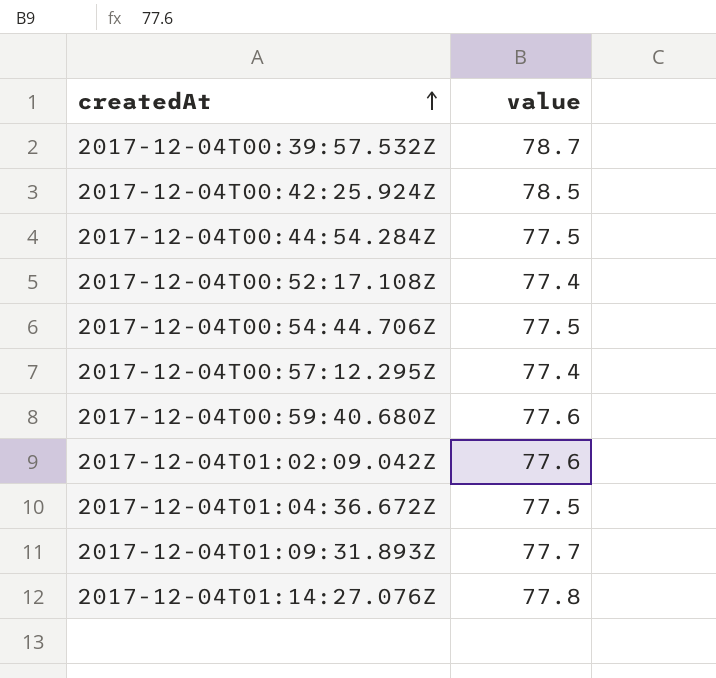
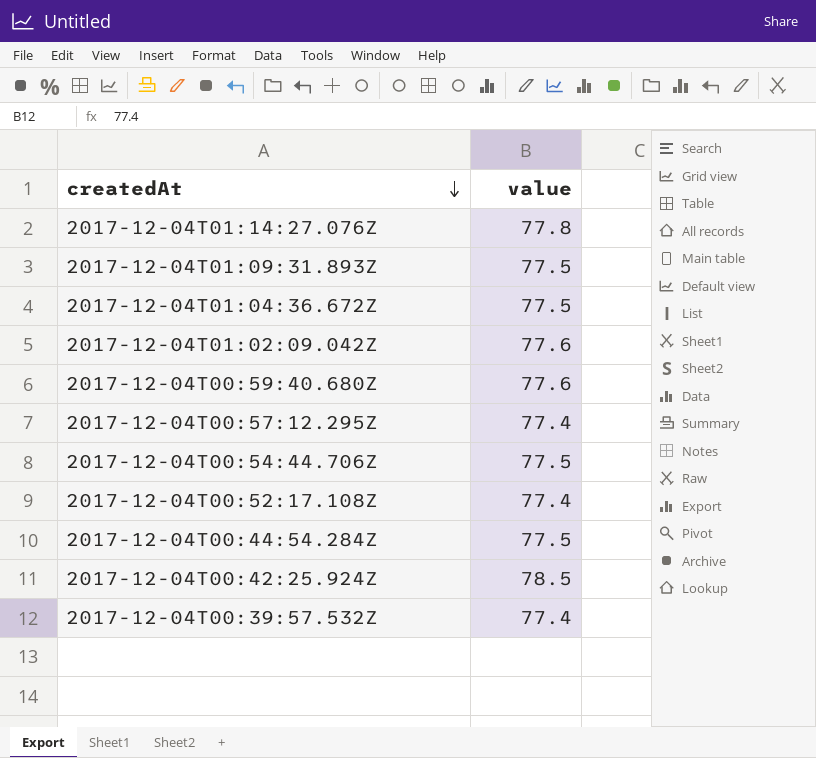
row order: createdAt ascending -> createdAt descending
2017-12-04T01:09:31.893Z | value: 77.7 -> 77.5
2017-12-04T00:39:57.532Z | value: 78.7 -> 77.4

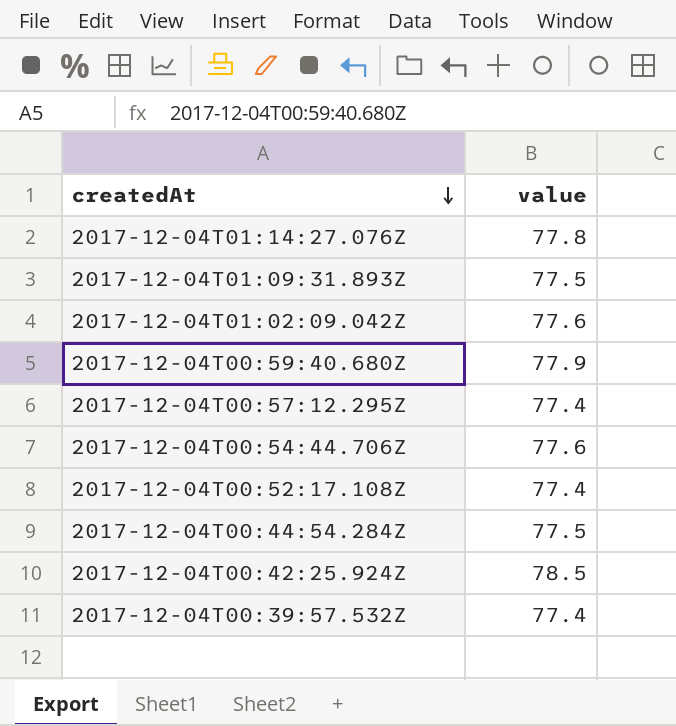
row 2017-12-04T01:04:36.672Z: 77.5 -> none
2017-12-04T00:59:40.680Z | value: 77.6 -> 77.9
2017-12-04T00:54:44.706Z | value: 77.5 -> 77.6

